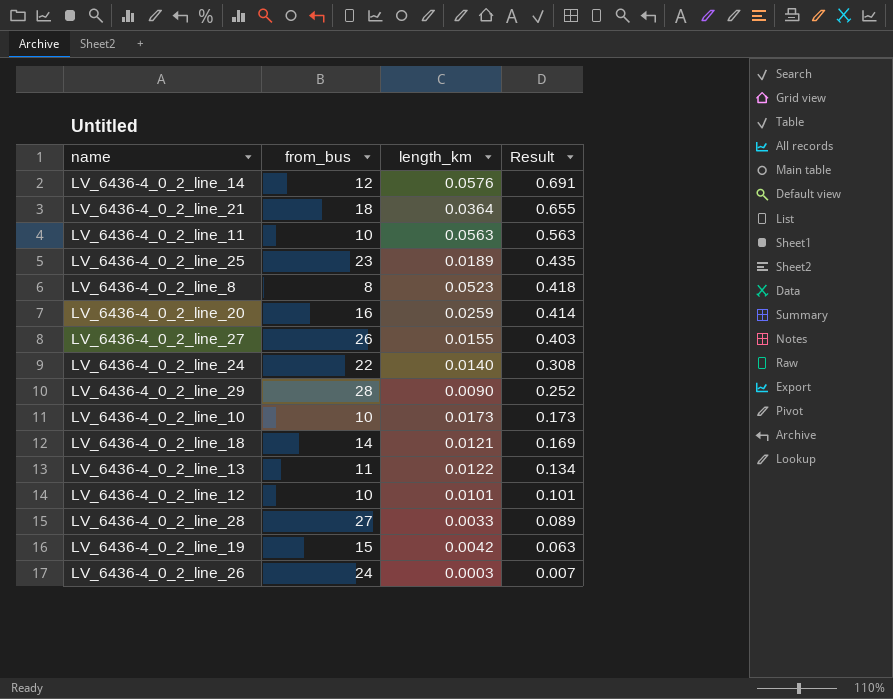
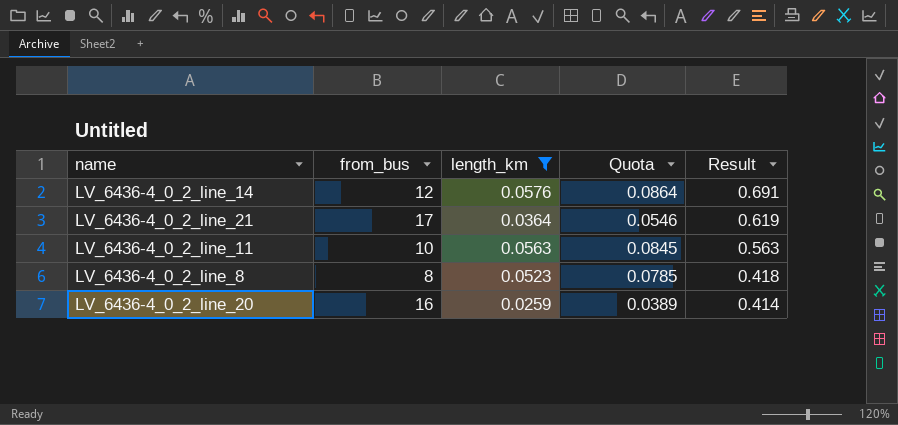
filter: none -> length_km >= 0.0259
column Quota | formula: none -> [length_km] * 1.5
LV_6436-4_0_2_line_21 | from_bus: 18 -> 17
LV_6436-4_0_2_line_21 | Result: 0.655 -> 0.619

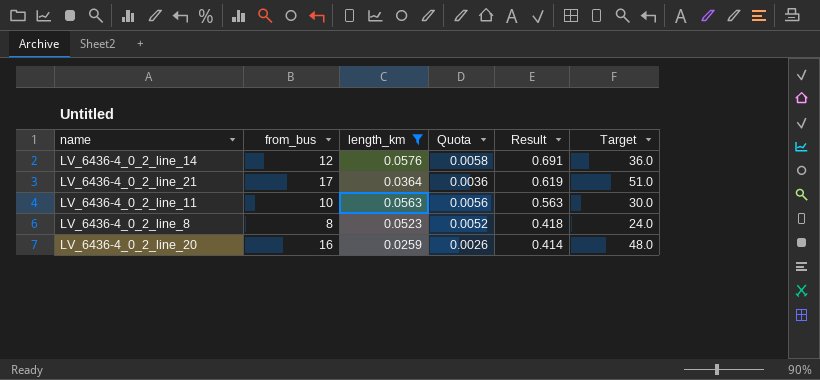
column Quota | formula: [length_km] * 1.5 -> [length_km] * 0.1
column Target | formula: none -> [from_bus] * 3

